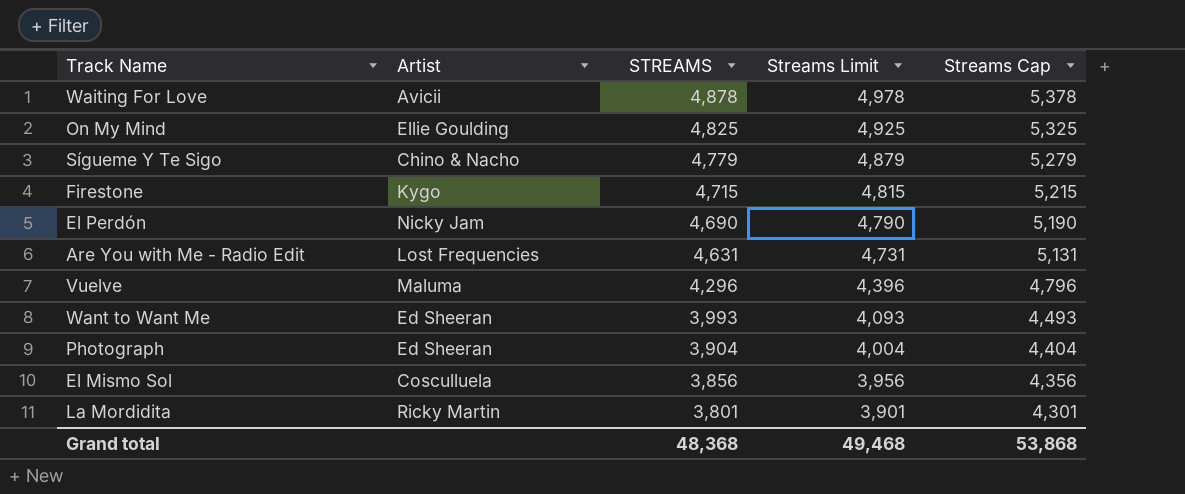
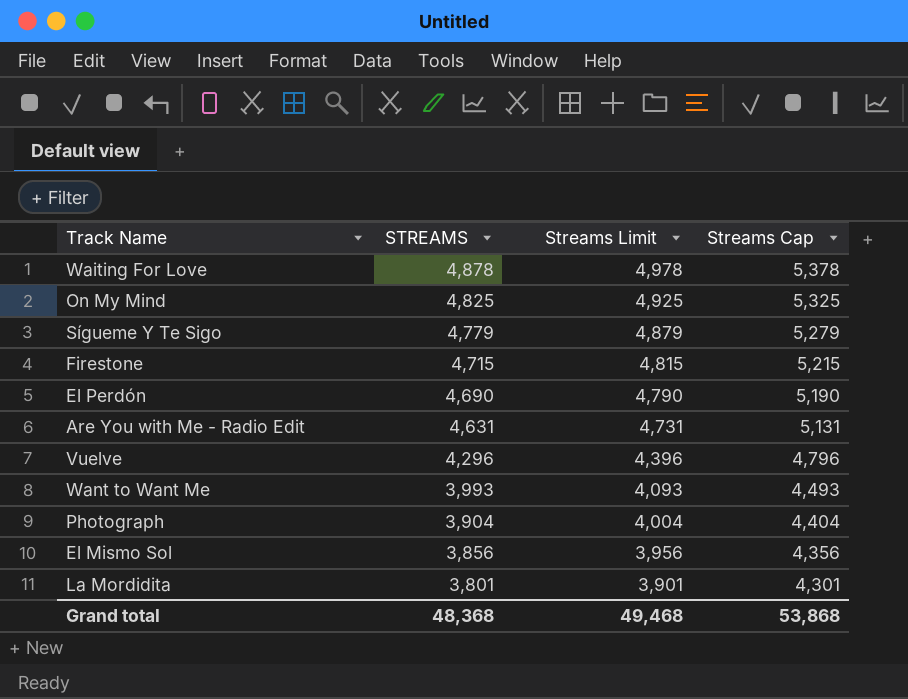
column Artist | position: 2 -> none

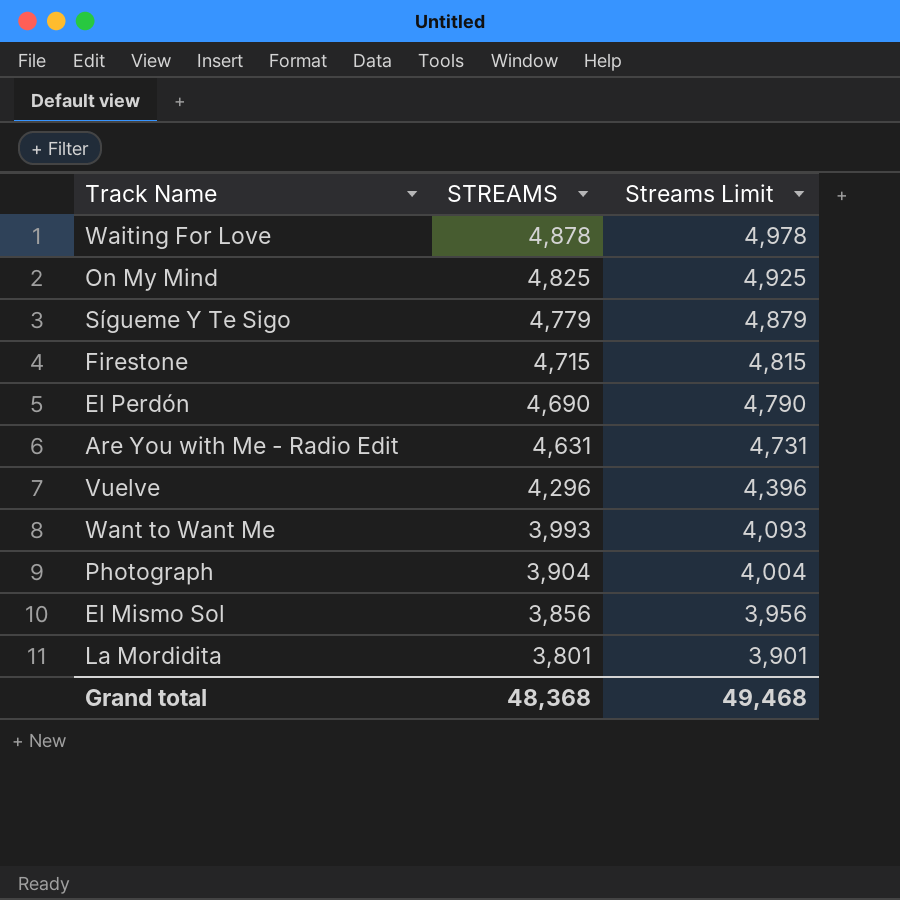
column Streams Cap | formula: [STREAMS] + 500 -> none

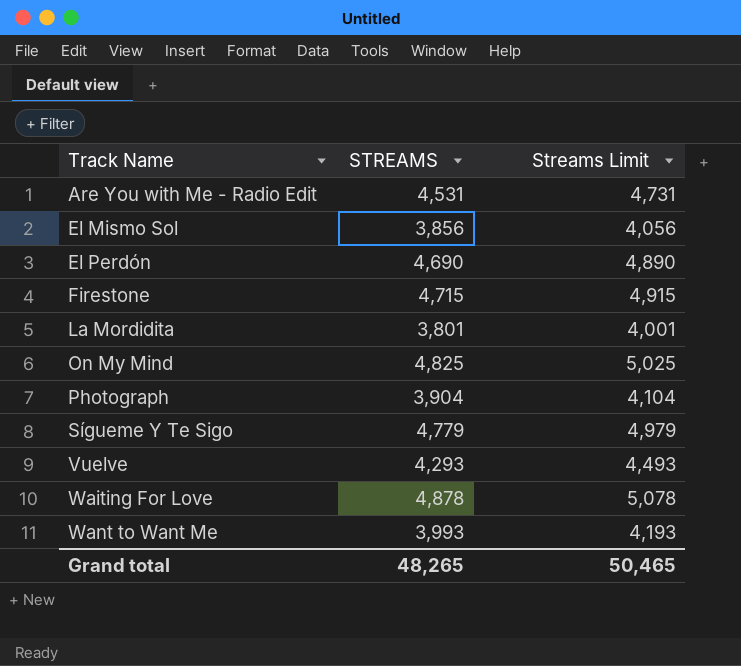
row order: STREAMS descending -> Track Name ascending
column Streams Limit | formula: [STREAMS] + 100 -> [STREAMS] + 200
Are You with Me - Radio Edit | STREAMS: 4,631 -> 4,531
Vuelve | STREAMS: 4,296 -> 4,293
Grand total | STREAMS: 48,368 -> 48,265
Grand total | Streams Limit: 49,468 -> 50,465

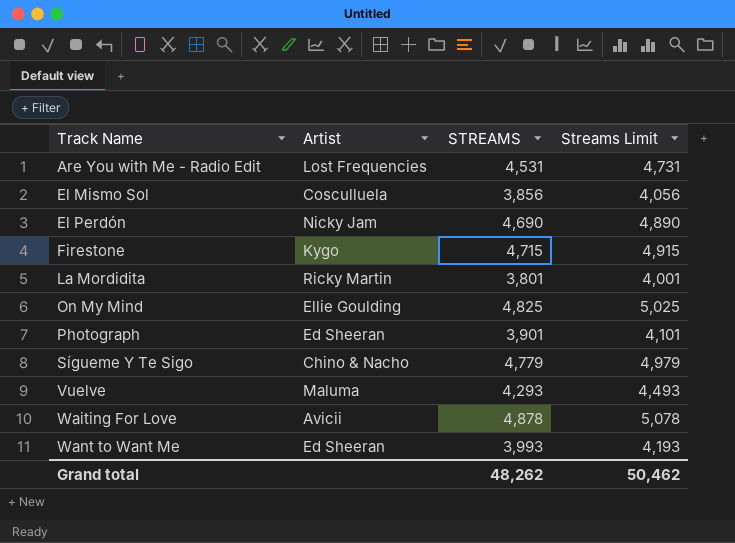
column Artist | position: none -> 2
Photograph | STREAMS: 3,904 -> 3,901
Photograph | Streams Limit: 4,104 -> 4,101
Grand total | STREAMS: 48,265 -> 48,262
Grand total | Streams Limit: 50,465 -> 50,462

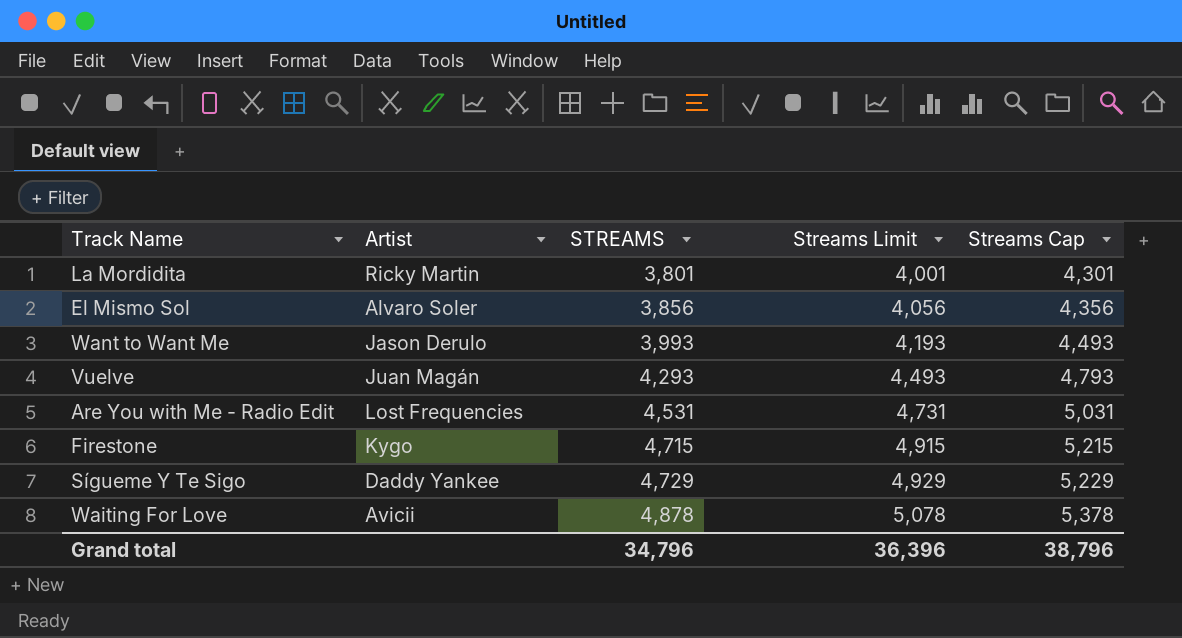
row order: Track Name ascending -> STREAMS ascending
column Streams Cap | formula: none -> [STREAMS] + 500
row El Perdón: Nicky Jam | 4,690 | 4,890 -> none
row On My Mind: Ellie Goulding | 4,825 | 5,025 -> none
row Photograph: Ed Sheeran | 3,901 | 4,101 -> none
El Mismo Sol | Artist: Cosculluela -> Alvaro Soler
Want to Want Me | Artist: Ed Sheeran -> Jason Derulo
Vuelve | Artist: Maluma -> Juan Magán
Sígueme Y Te Sigo | Artist: Chino & Nacho -> Daddy Yankee
Sígueme Y Te Sigo | STREAMS: 4,779 -> 4,729
Sígueme Y Te Sigo | Streams Limit: 4,979 -> 4,929
Grand total | STREAMS: 48,262 -> 34,796
Grand total | Streams Limit: 50,462 -> 36,396

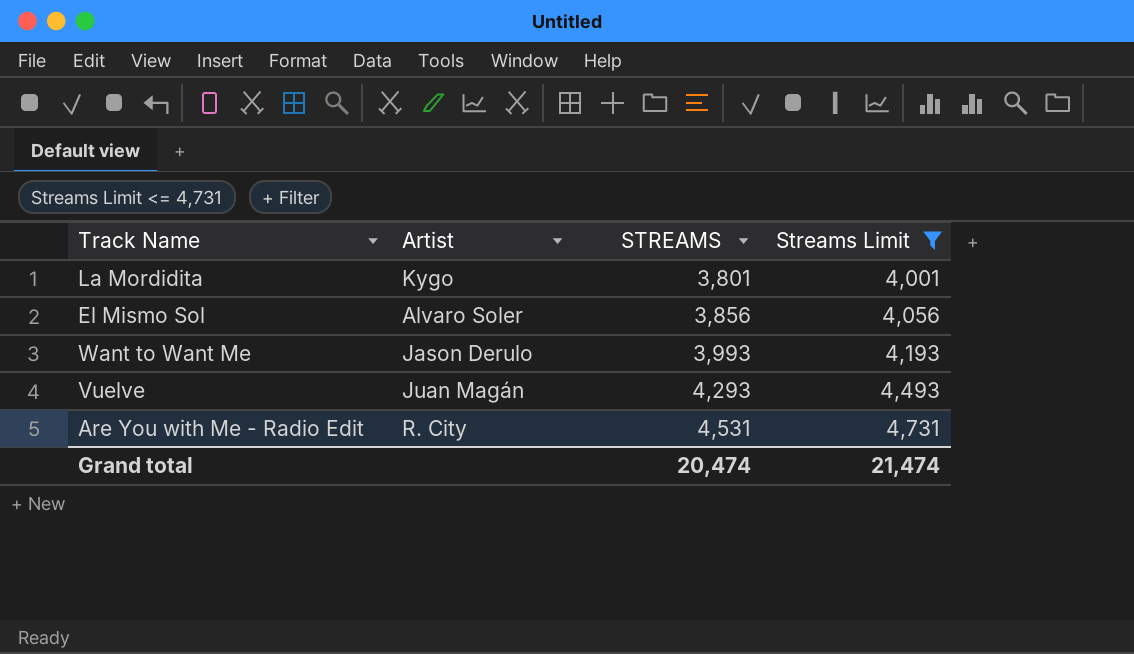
filter: none -> Streams Limit <= 4,731
column Streams Cap | formula: [STREAMS] + 500 -> none
La Mordidita | Artist: Ricky Martin -> Kygo
Are You with Me - Radio Edit | Artist: Lost Frequencies -> R. City
Grand total | STREAMS: 34,796 -> 20,474
Grand total | Streams Limit: 36,396 -> 21,474

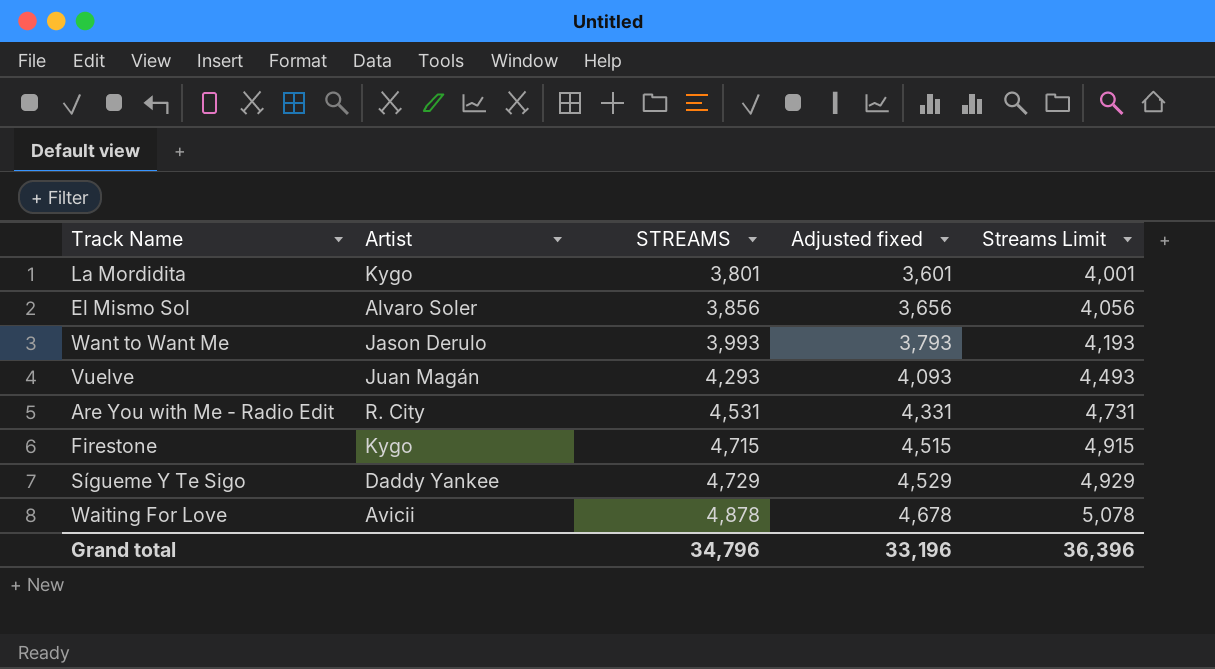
filter: Streams Limit <= 4,731 -> none
column Adjusted fixed | formula: none -> [STREAMS] - 200
Grand total | STREAMS: 20,474 -> 34,796
Grand total | Streams Limit: 21,474 -> 36,396

